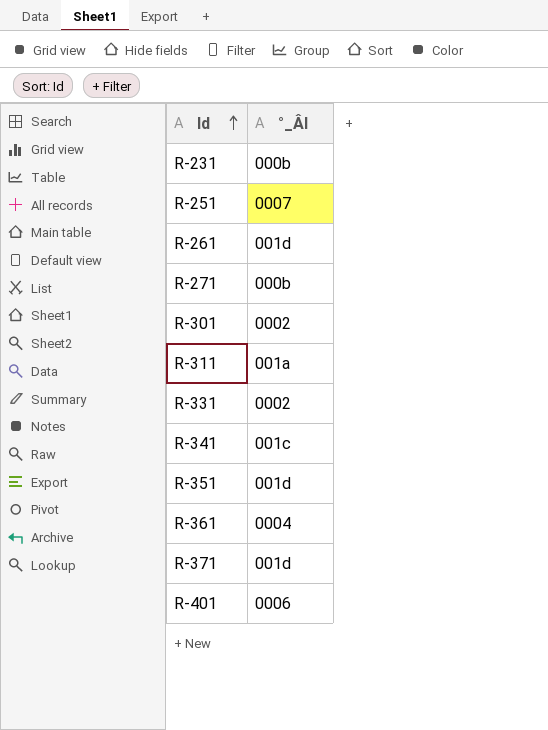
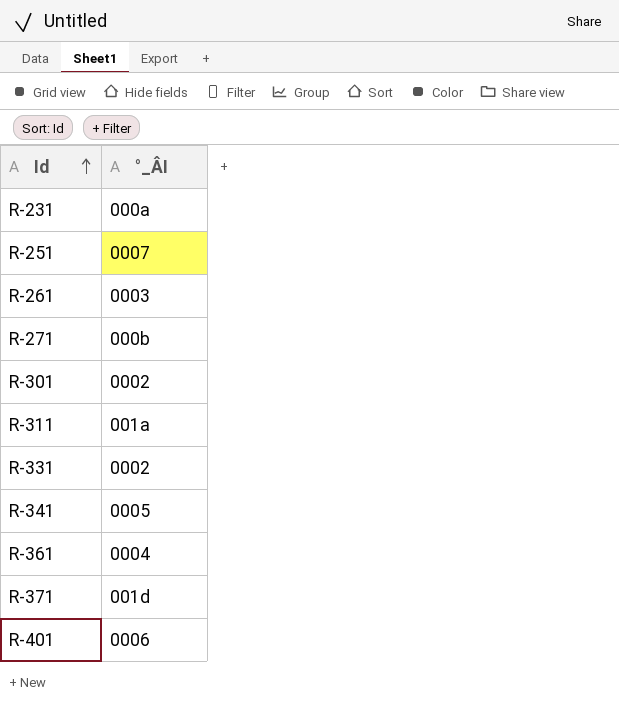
row R-351: 001d -> none
R-231 | °_ÂI: 000b -> 000a
R-261 | °_ÂI: 001d -> 0003
R-341 | °_ÂI: 001c -> 0005

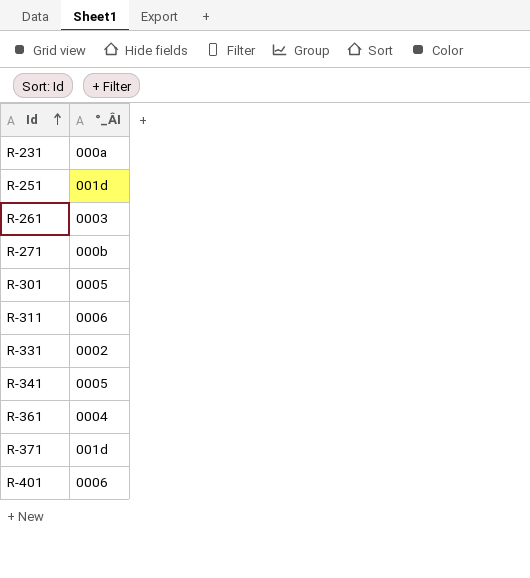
R-251 | °_ÂI: 0007 -> 001d
R-301 | °_ÂI: 0002 -> 0005
R-311 | °_ÂI: 001a -> 0006

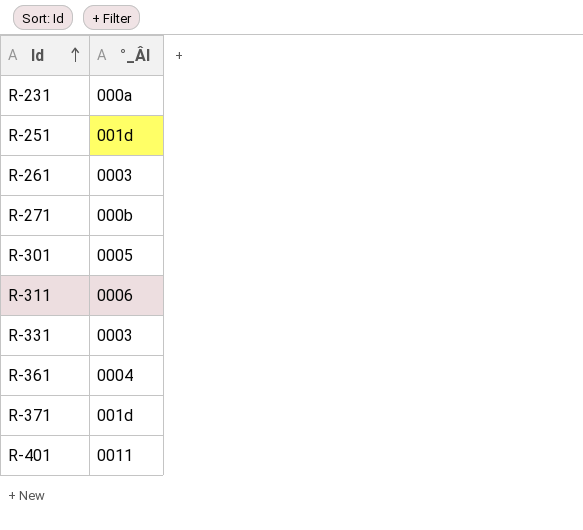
row R-341: 0005 -> none
R-331 | °_ÂI: 0002 -> 0003
R-401 | °_ÂI: 0006 -> 0011

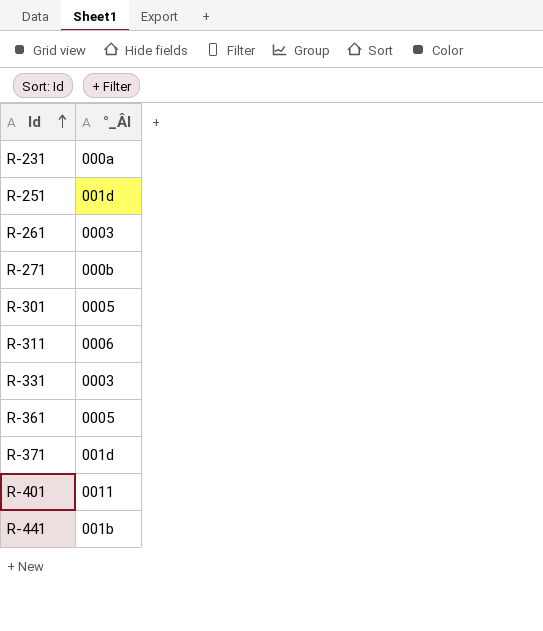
R-361 | °_ÂI: 0004 -> 0005
row R-441: none -> 001b

